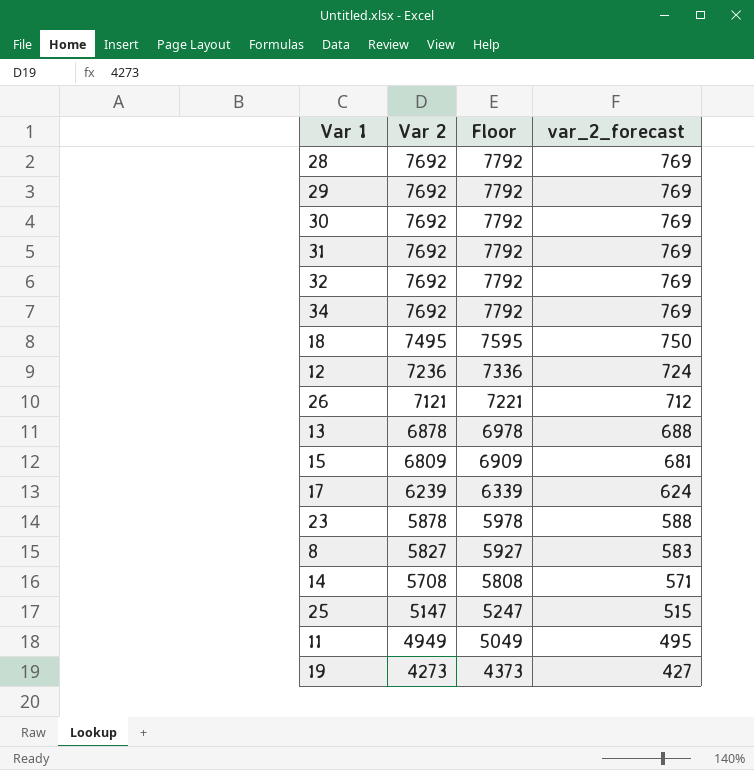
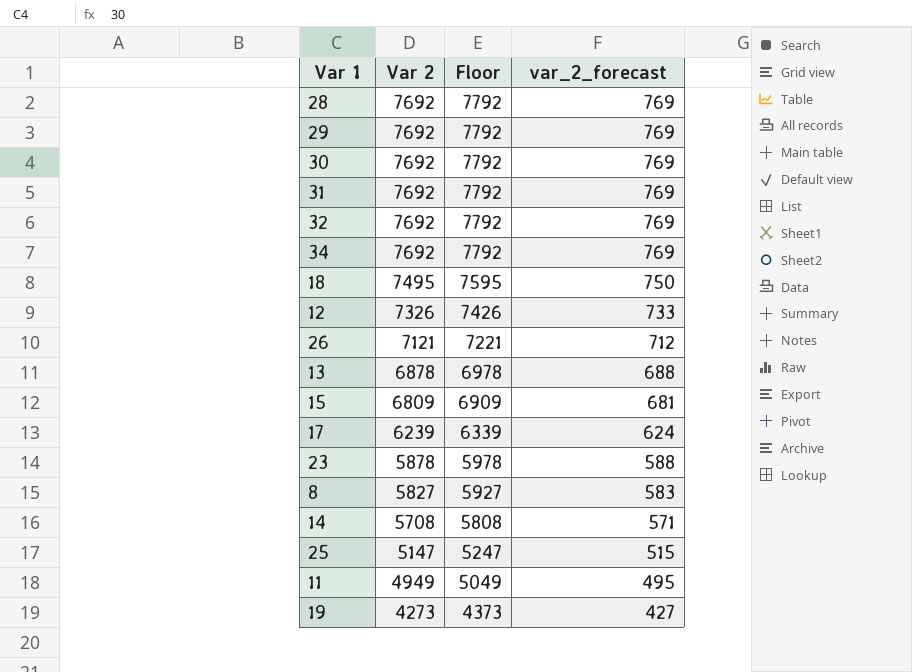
12 | Var 2: 7236 -> 7326
12 | Floor: 7336 -> 7426
12 | var_2_forecast: 724 -> 733

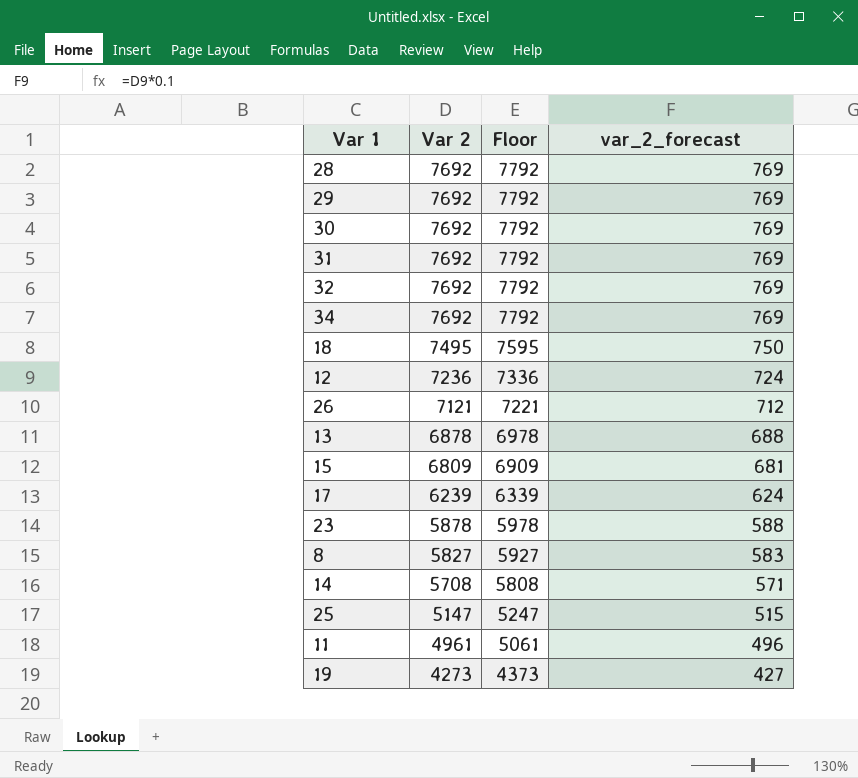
12 | Var 2: 7326 -> 7236
12 | Floor: 7426 -> 7336
12 | var_2_forecast: 733 -> 724
11 | Var 2: 4949 -> 4961
11 | Floor: 5049 -> 5061
11 | var_2_forecast: 495 -> 496

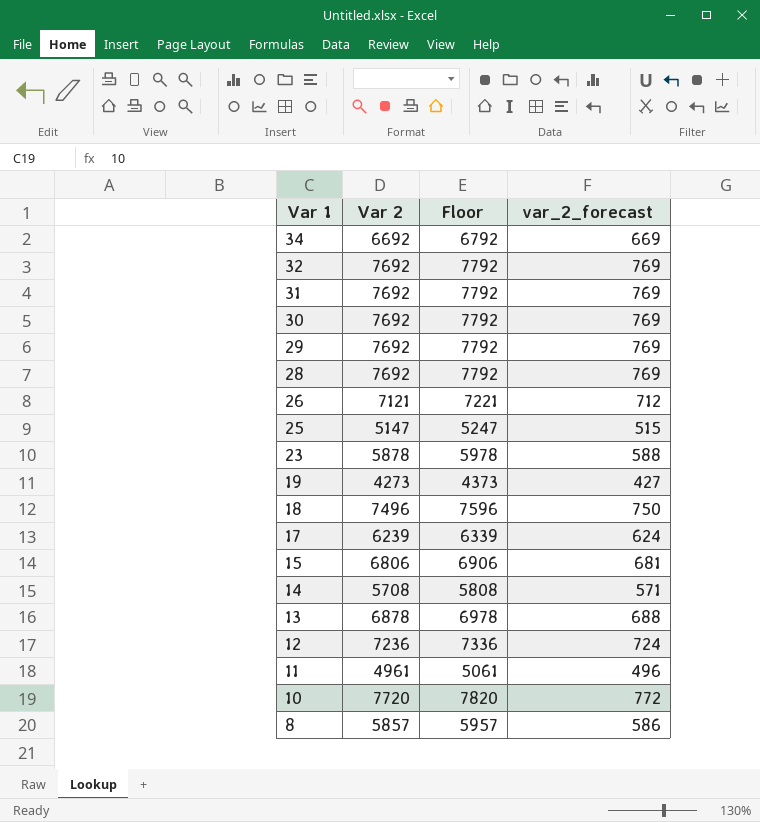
row order: Var 2 descending -> Var 1 descending
34 | Var 2: 7692 -> 6692
34 | Floor: 7792 -> 6792
34 | var_2_forecast: 769 -> 669
18 | Var 2: 7495 -> 7496
18 | Floor: 7595 -> 7596
15 | Var 2: 6809 -> 6806
15 | Floor: 6909 -> 6906
row 10: none -> 7720 | 7820 | 772
8 | Var 2: 5827 -> 5857
8 | Floor: 5927 -> 5957
8 | var_2_forecast: 583 -> 586

